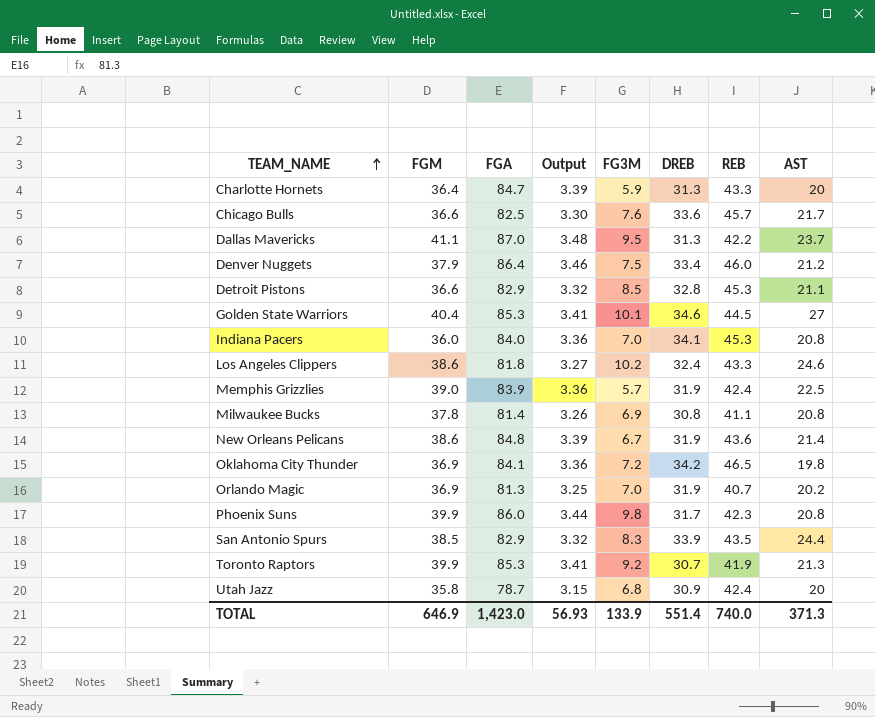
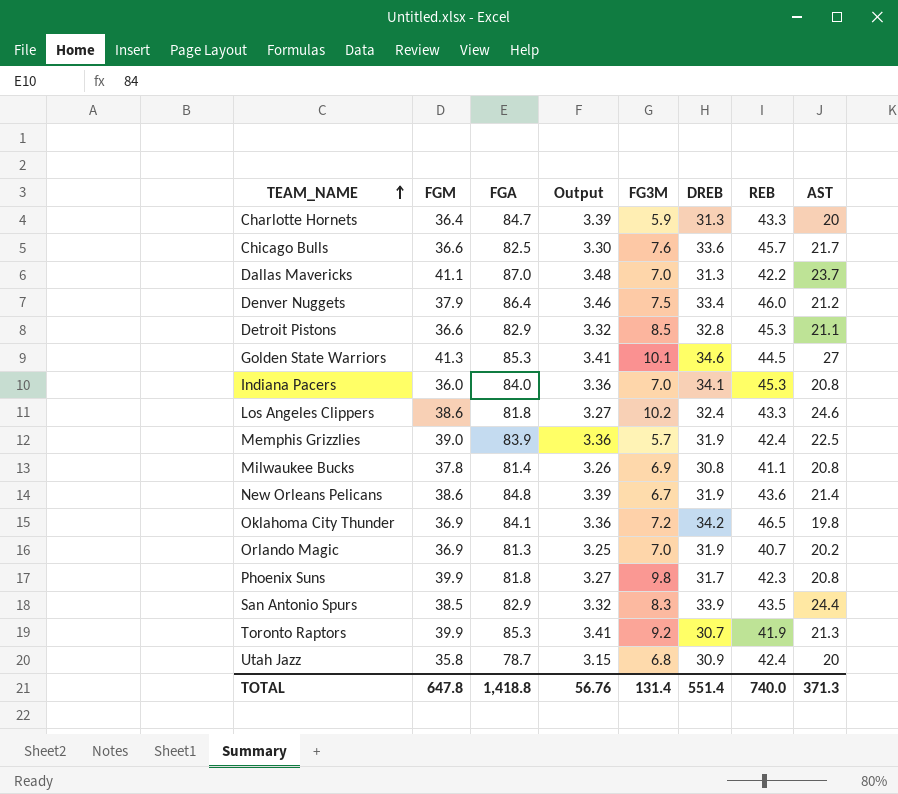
Dallas Mavericks | FG3M: 9.5 -> 7.0
Golden State Warriors | FGM: 40.4 -> 41.3
Phoenix Suns | FGA: 86.0 -> 81.8
Phoenix Suns | Output: 3.44 -> 3.27
TOTAL | FGM: 646.9 -> 647.8
TOTAL | FGA: 1,423.0 -> 1,418.8
TOTAL | Output: 56.93 -> 56.76
TOTAL | FG3M: 133.9 -> 131.4

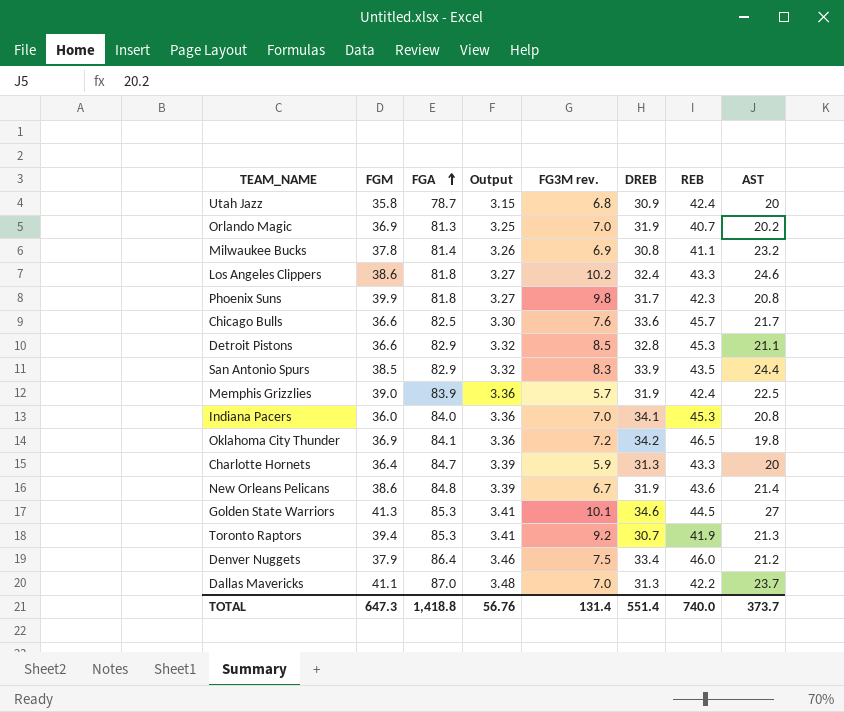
row order: TEAM_NAME ascending -> FGA ascending
column name: FG3M -> FG3M rev.
Milwaukee Bucks | AST: 20.8 -> 23.2
Toronto Raptors | FGM: 39.9 -> 39.4
TOTAL | FGM: 647.8 -> 647.3
TOTAL | AST: 371.3 -> 373.7

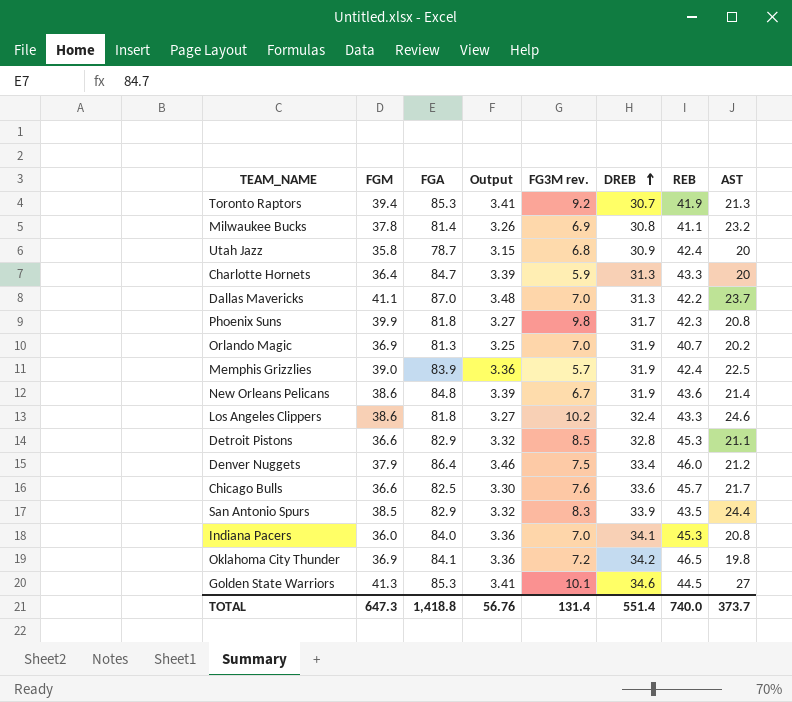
row order: FGA ascending -> DREB ascending

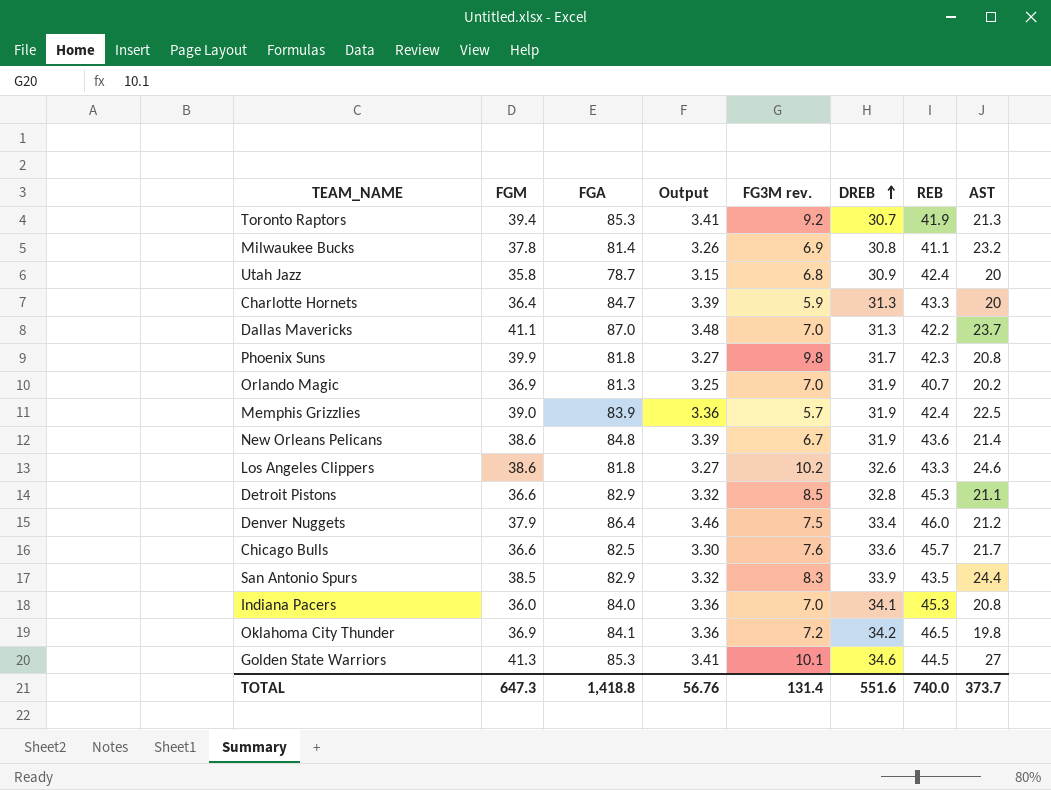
Los Angeles Clippers | DREB: 32.4 -> 32.6
TOTAL | DREB: 551.4 -> 551.6

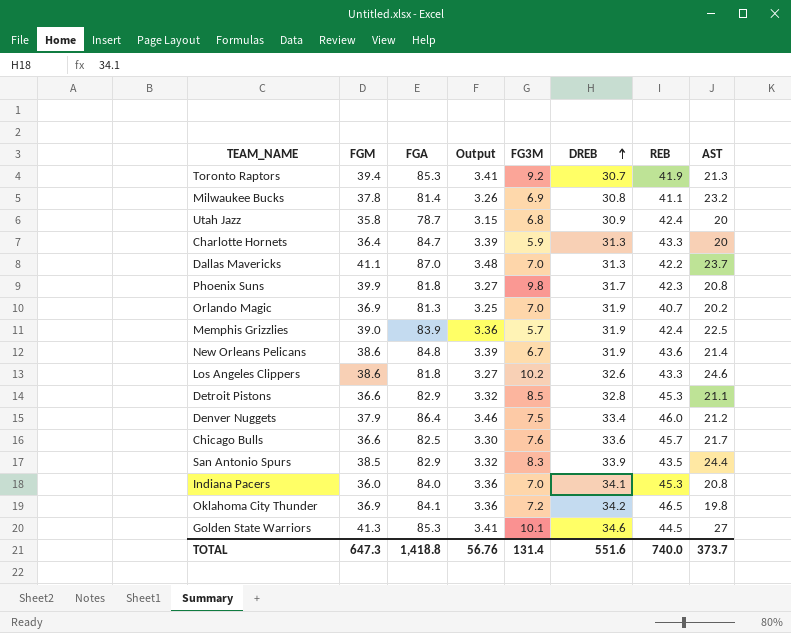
column name: FG3M rev. -> FG3M

